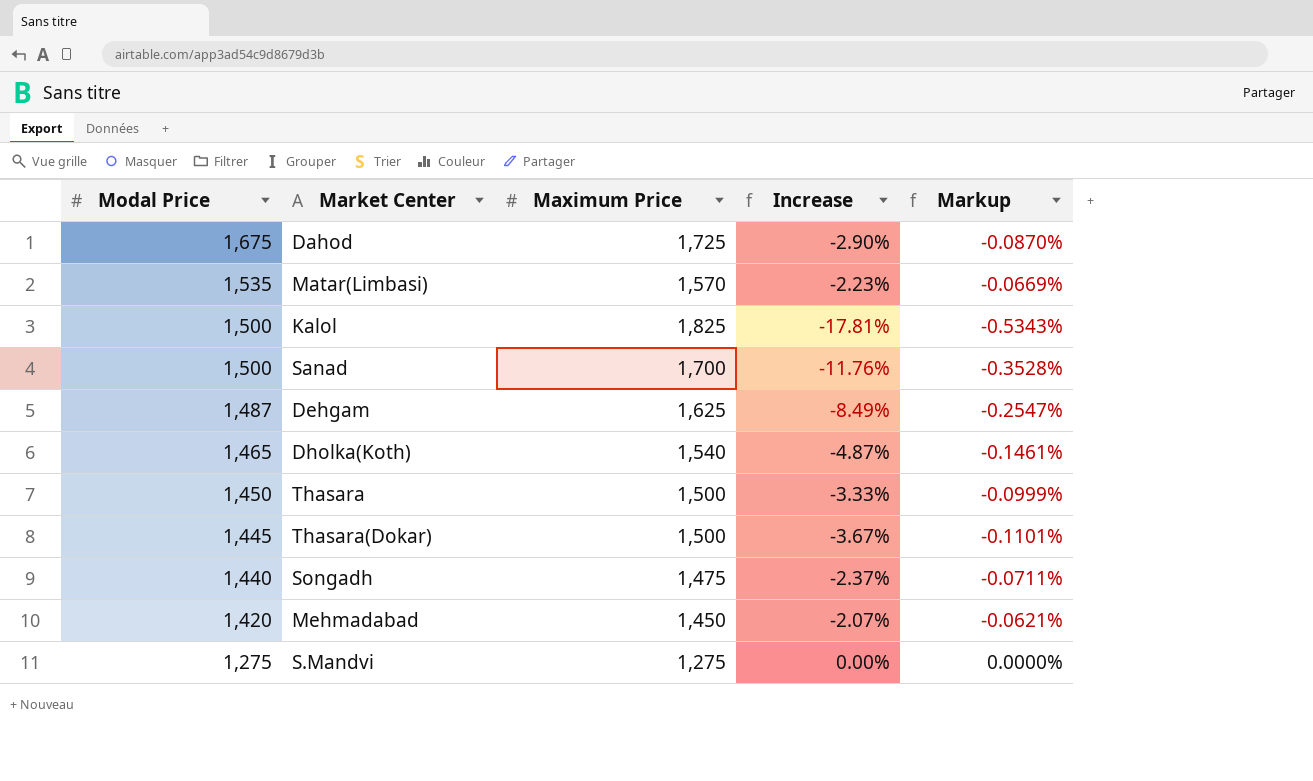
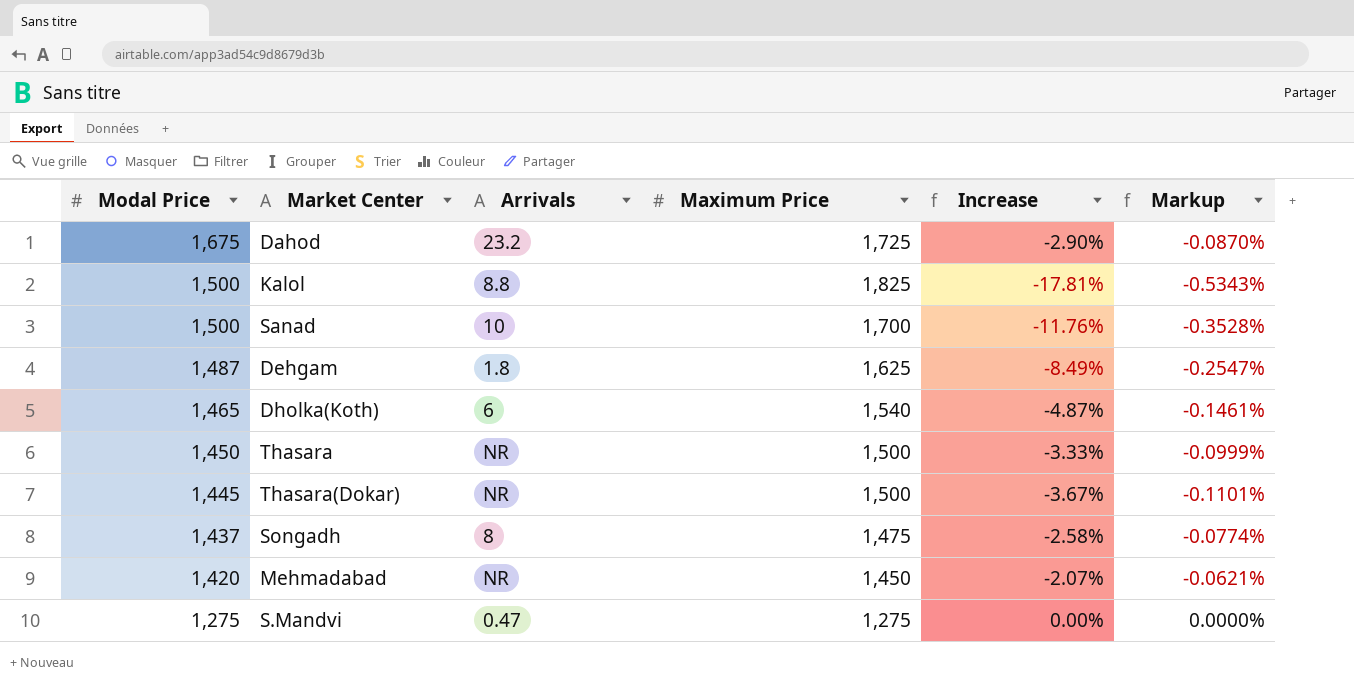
column Arrivals | position: none -> 3
row Matar(Limbasi): 1,535 | 1,570 | -2.23% | -0.0669% -> none
Songadh | Modal Price: 1,440 -> 1,437
Songadh | Increase: -2.37% -> -2.58%
Songadh | Markup: -0.0711% -> -0.0774%

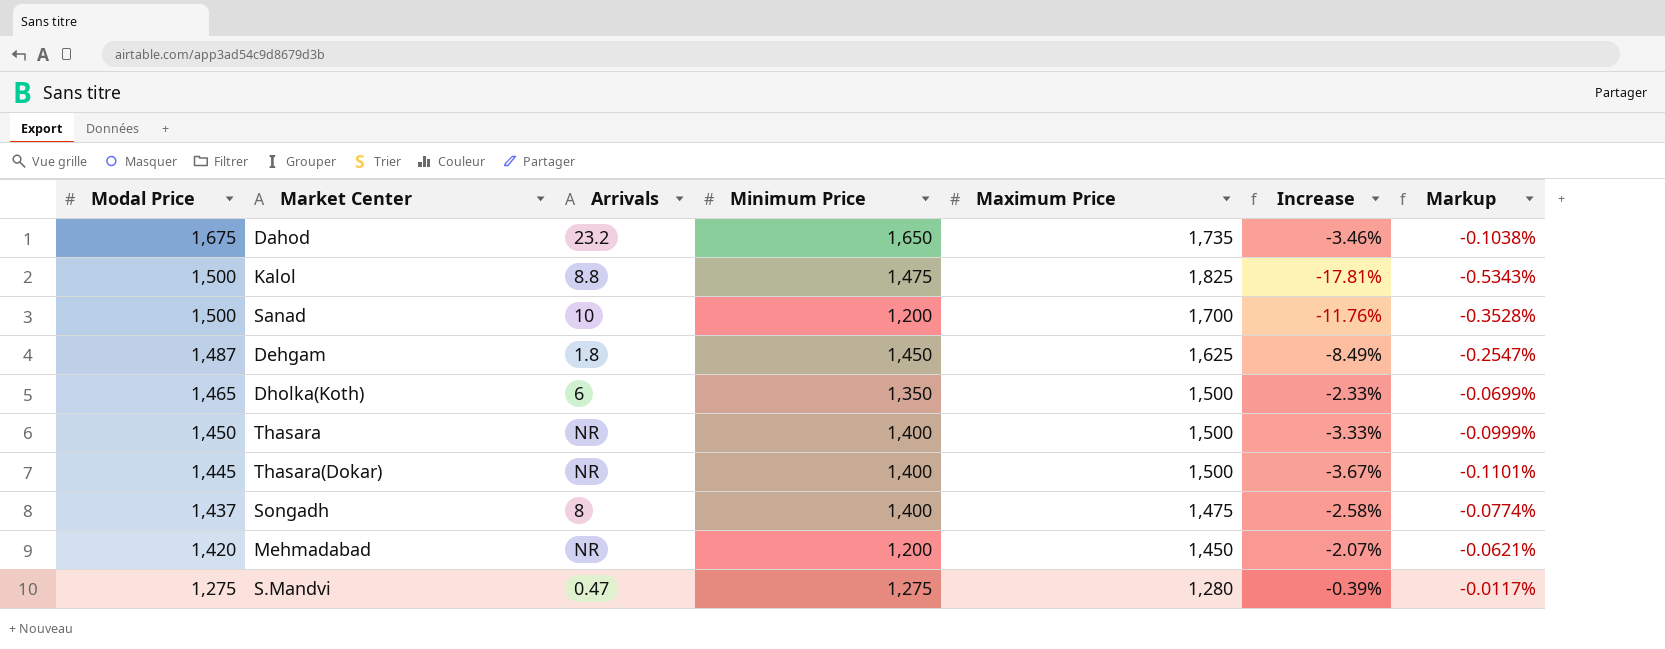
column Minimum Price | position: none -> 4
Dahod | Maximum Price: 1,725 -> 1,735
Dahod | Increase: -2.90% -> -3.46%
Dahod | Markup: -0.0870% -> -0.1038%
Dholka(Koth) | Maximum Price: 1,540 -> 1,500
Dholka(Koth) | Increase: -4.87% -> -2.33%
Dholka(Koth) | Markup: -0.1461% -> -0.0699%
S.Mandvi | Maximum Price: 1,275 -> 1,280
S.Mandvi | Increase: 0.00% -> -0.39%
S.Mandvi | Markup: 0.0000% -> -0.0117%

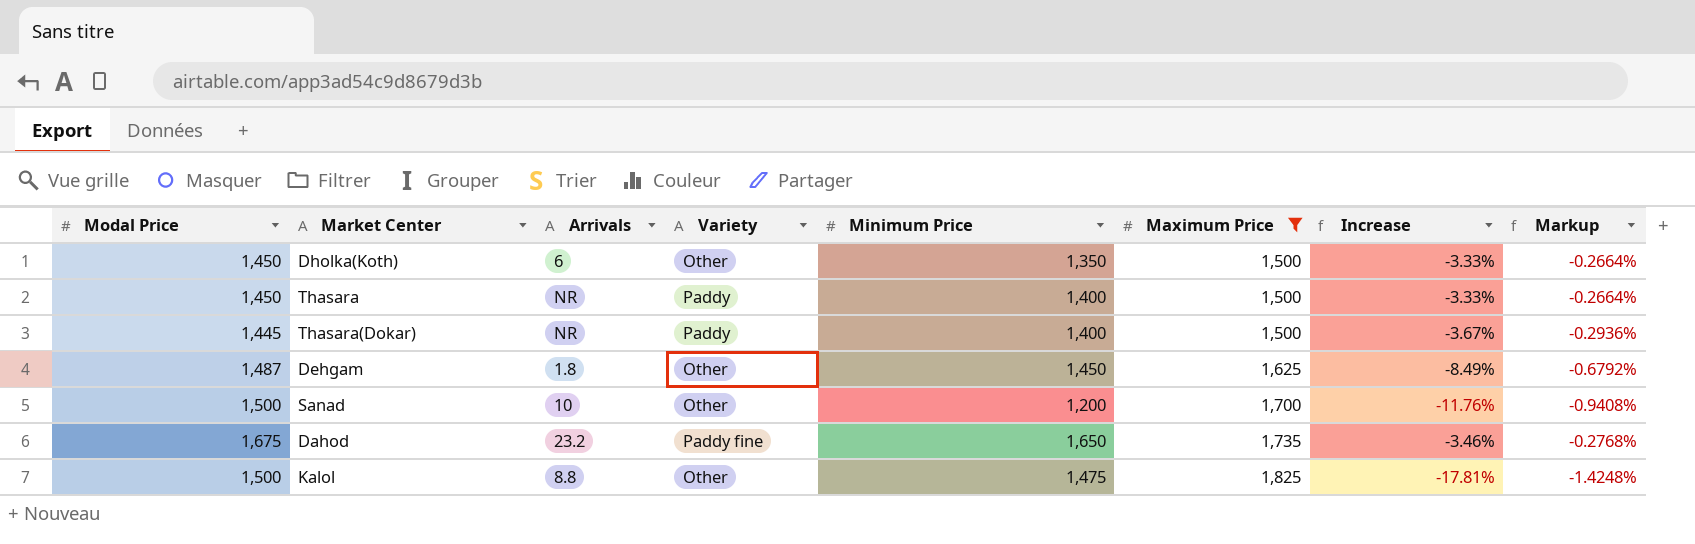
filter: none -> Maximum Price >= 1,500
row order: Modal Price descending -> Maximum Price ascending
column Variety | position: none -> 4
column Markup | formula: [Increase] * 0.03 -> [Increase] * 0.08
Dholka(Koth) | Modal Price: 1,465 -> 1,450
Dholka(Koth) | Increase: -2.33% -> -3.33%

